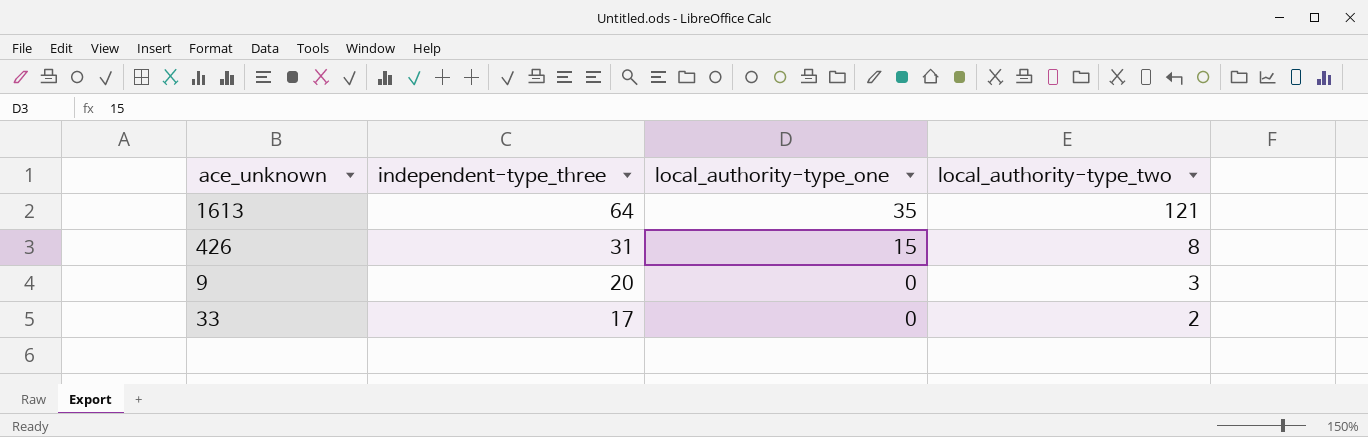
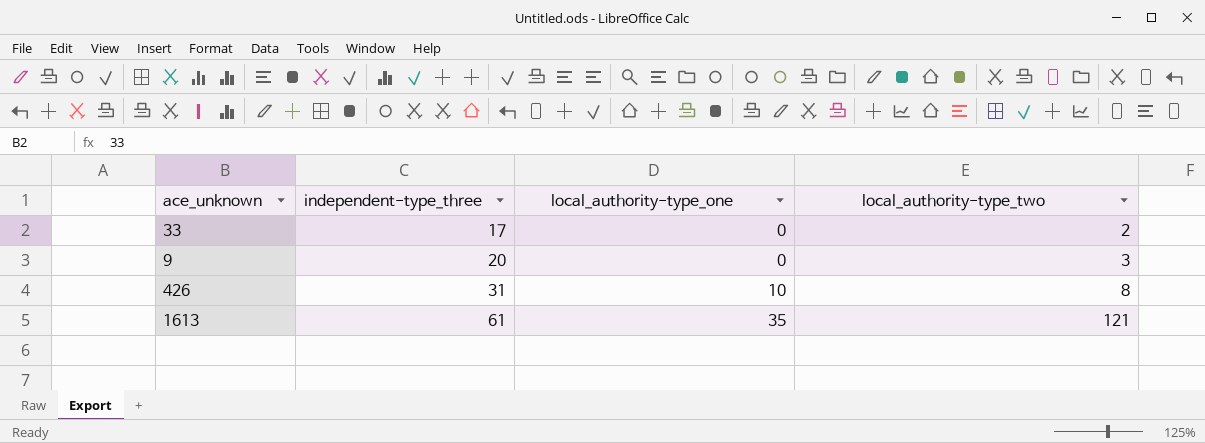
row order: independent-type_three descending -> independent-type_three ascending
426 | local_authority-type_one: 15 -> 10
1613 | independent-type_three: 64 -> 61

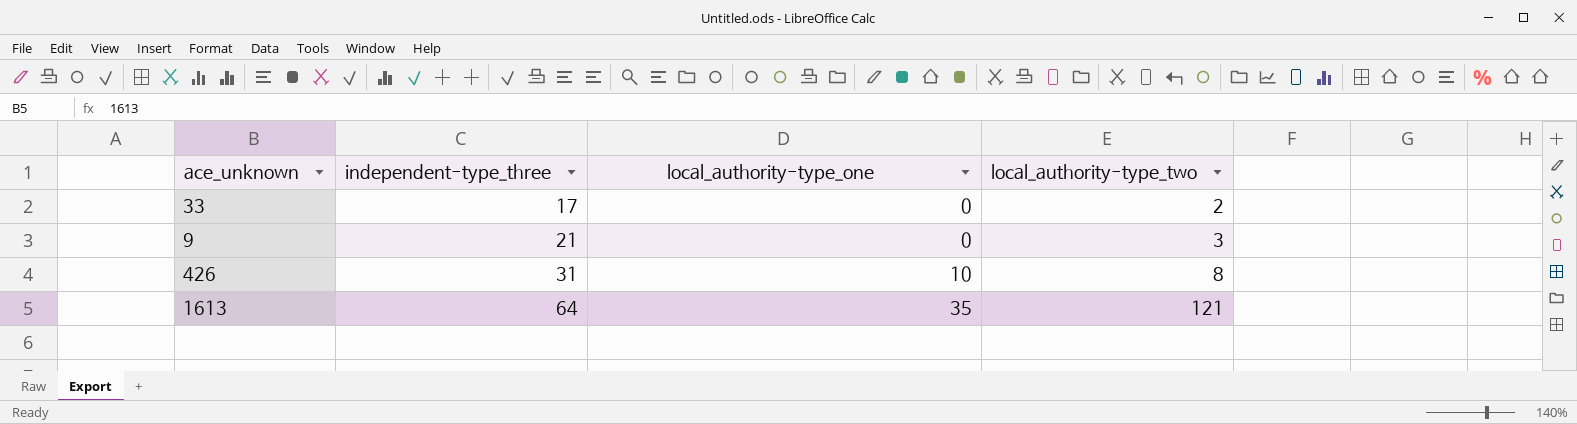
9 | independent-type_three: 20 -> 21
1613 | independent-type_three: 61 -> 64

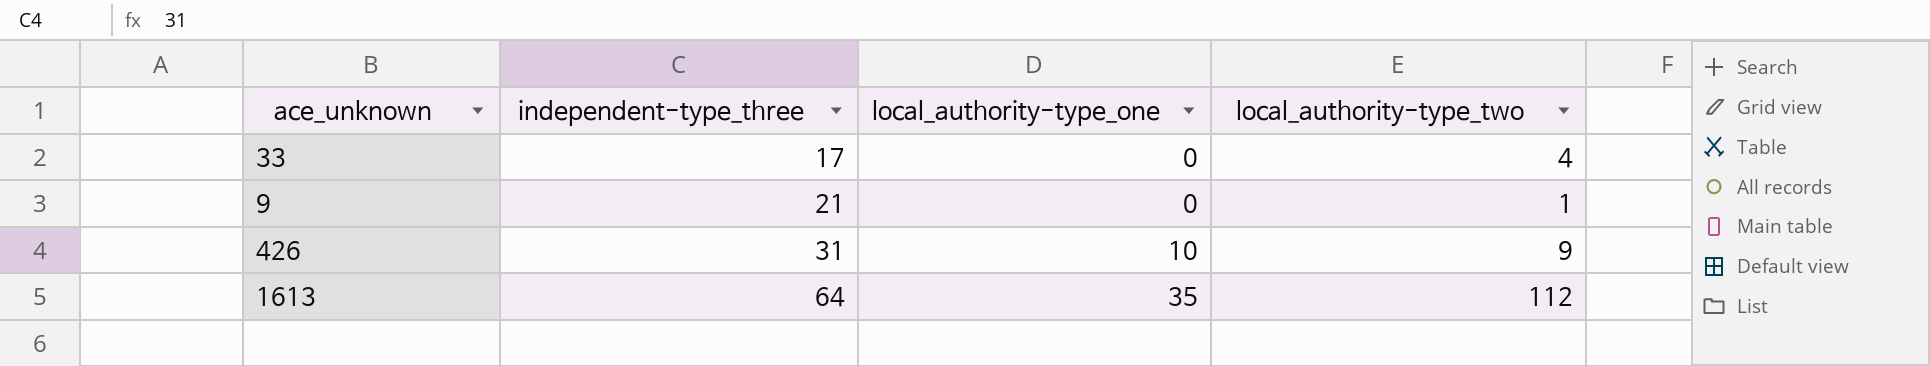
33 | local_authority-type_two: 2 -> 4
9 | local_authority-type_two: 3 -> 1
426 | local_authority-type_two: 8 -> 9
1613 | local_authority-type_two: 121 -> 112

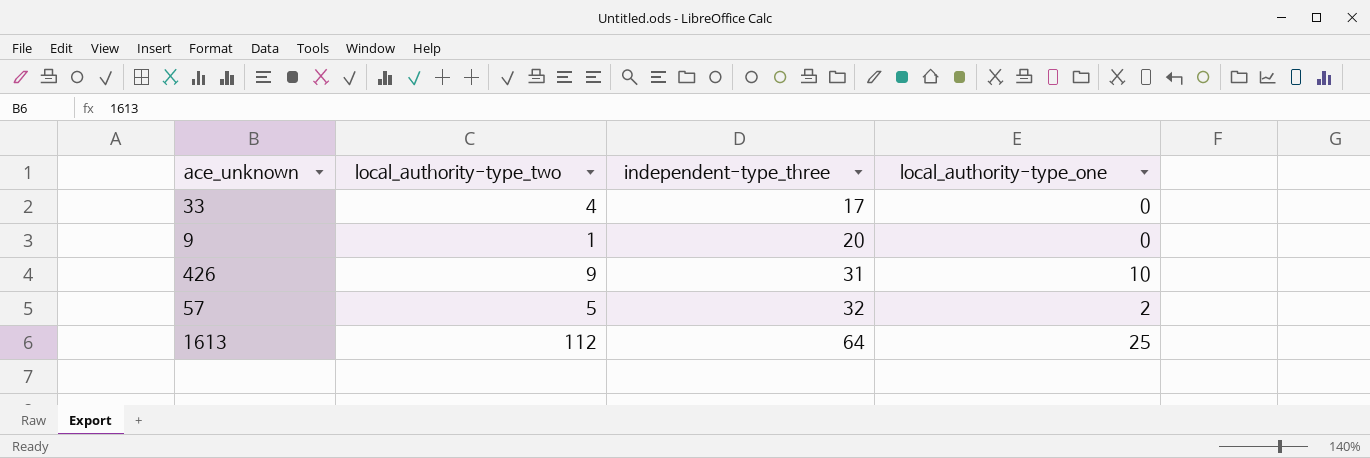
column local_authority-type_two | position: 4 -> 2
9 | independent-type_three: 21 -> 20
row 57: none -> 5 | 32 | 2
1613 | local_authority-type_one: 35 -> 25

